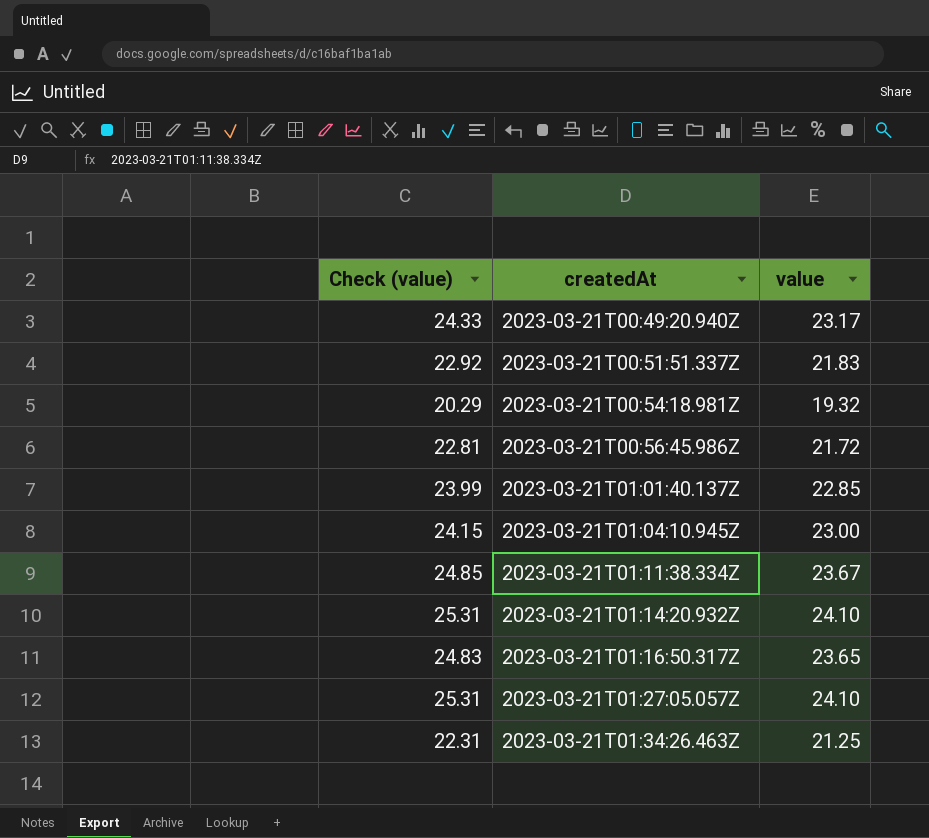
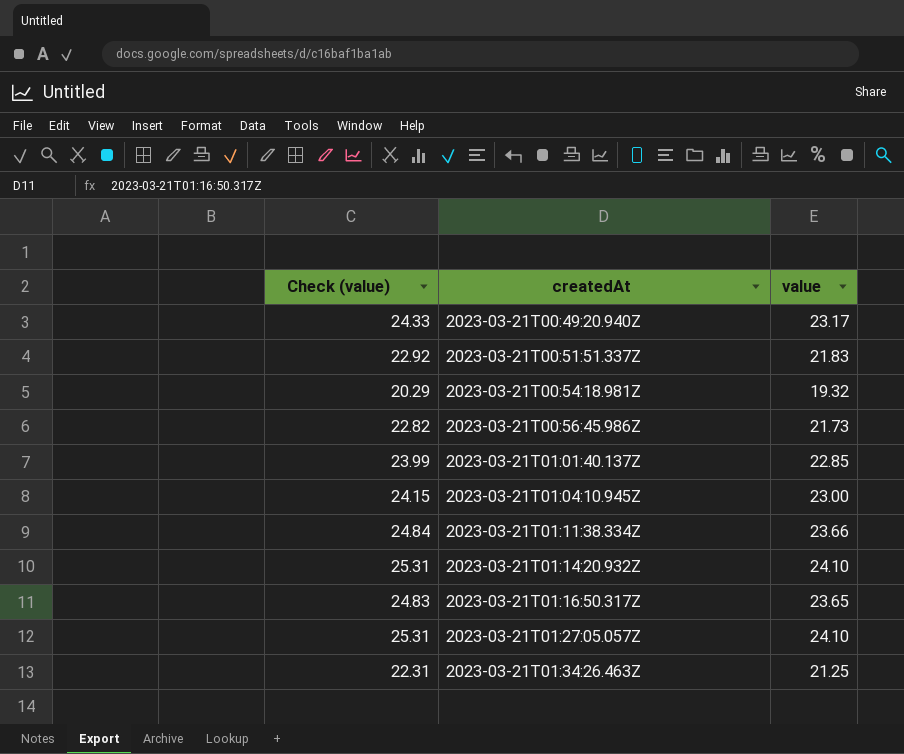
2023-03-21T00:56:45.986Z | Check (value): 22.81 -> 22.82
2023-03-21T00:56:45.986Z | value: 21.72 -> 21.73
2023-03-21T01:11:38.334Z | Check (value): 24.85 -> 24.84
2023-03-21T01:11:38.334Z | value: 23.67 -> 23.66

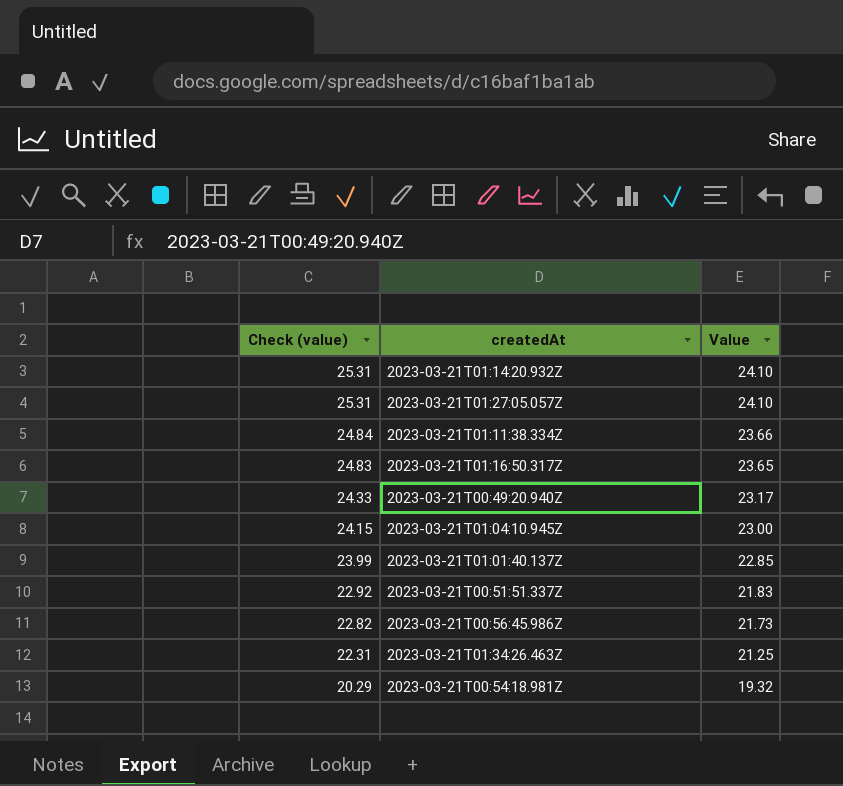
row order: createdAt ascending -> Check (value) descending
column name: value -> Value

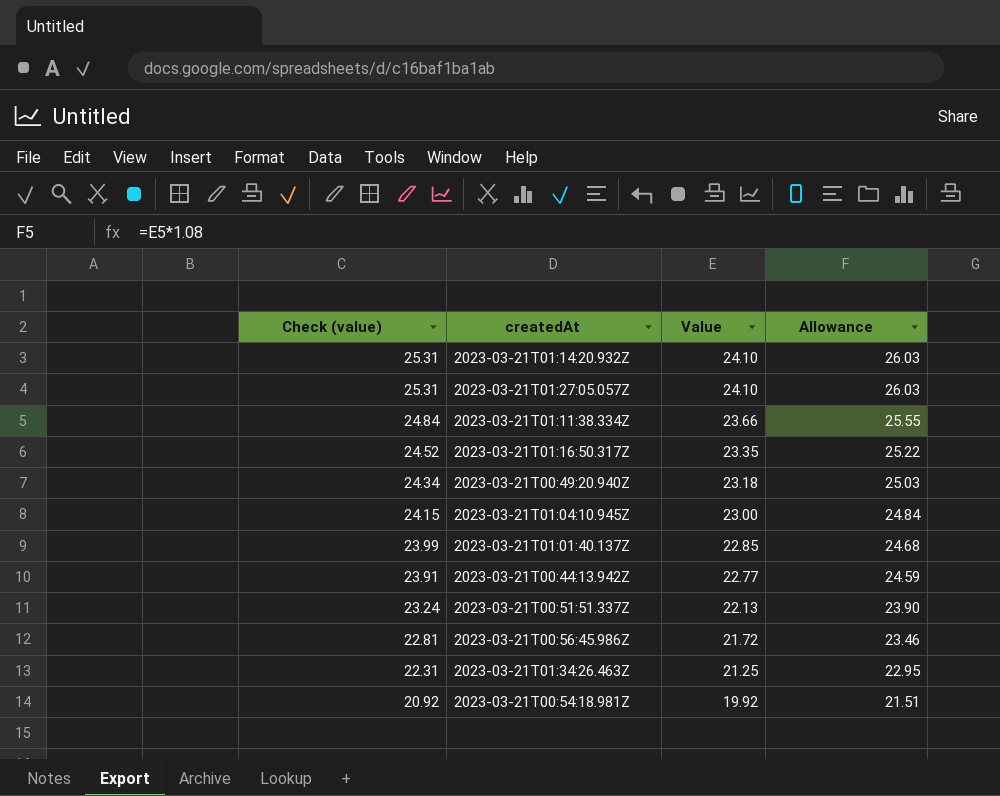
column Allowance | formula: none -> [Value] * 1.08
2023-03-21T01:16:50.317Z | Check (value): 24.83 -> 24.52
2023-03-21T01:16:50.317Z | Value: 23.65 -> 23.35
2023-03-21T00:49:20.940Z | Check (value): 24.33 -> 24.34
2023-03-21T00:49:20.940Z | Value: 23.17 -> 23.18
row 2023-03-21T00:44:13.942Z: none -> 23.91 | 22.77 | 24.59
2023-03-21T00:51:51.337Z | Check (value): 22.92 -> 23.24
2023-03-21T00:51:51.337Z | Value: 21.83 -> 22.13
2023-03-21T00:56:45.986Z | Check (value): 22.82 -> 22.81
2023-03-21T00:56:45.986Z | Value: 21.73 -> 21.72
2023-03-21T00:54:18.981Z | Check (value): 20.29 -> 20.92
2023-03-21T00:54:18.981Z | Value: 19.32 -> 19.92

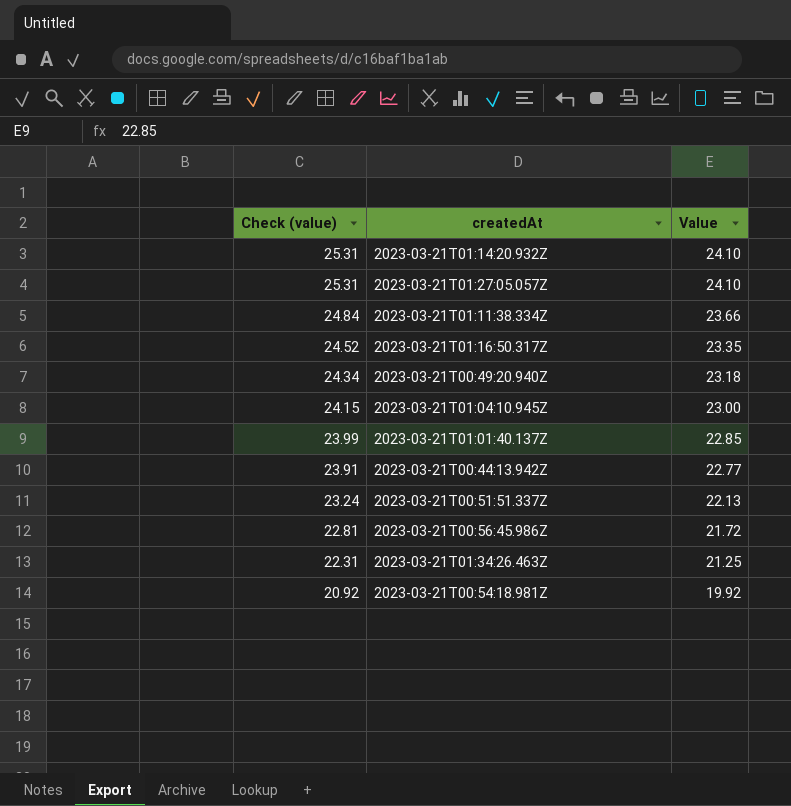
column Allowance | formula: [Value] * 1.08 -> none

